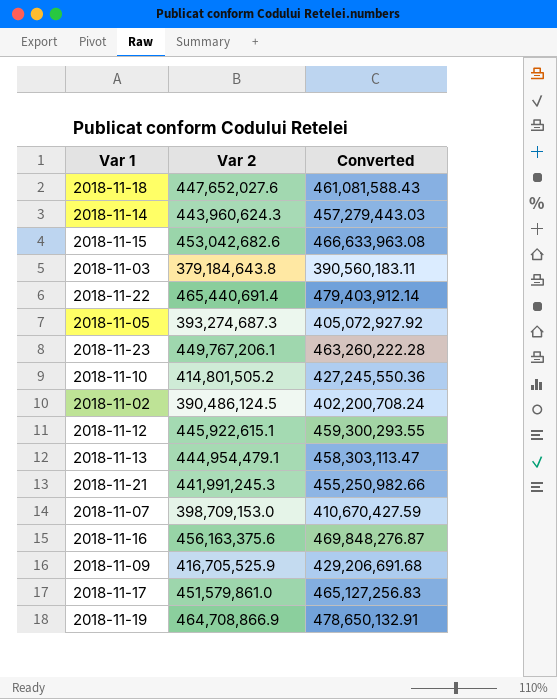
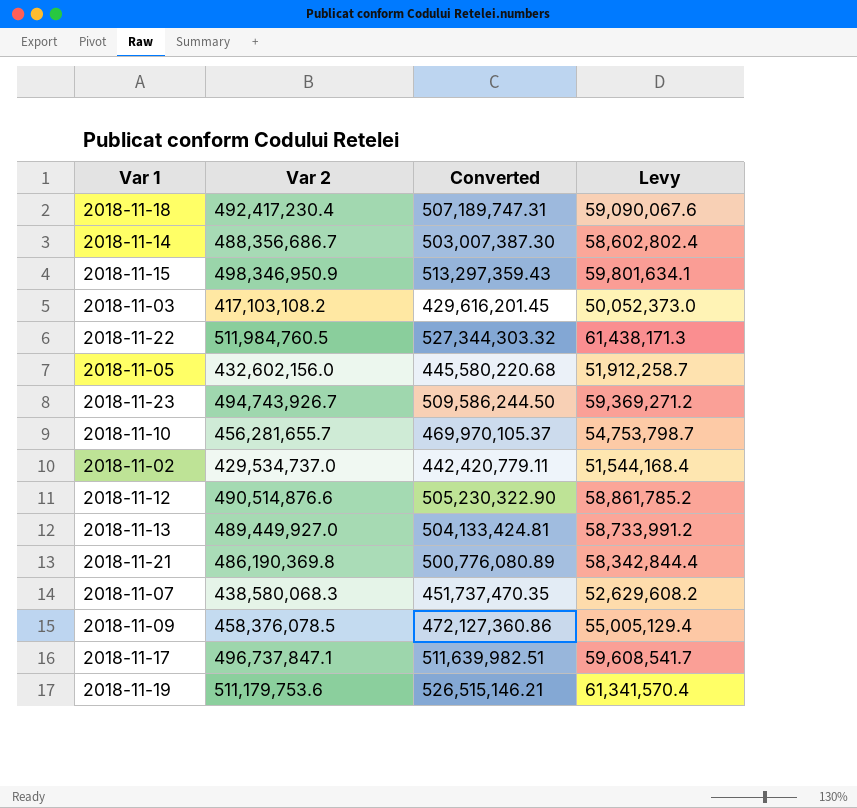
column Levy | formula: none -> [Var 2] * 0.12
row 2018-11-16: 456,163,375.6 | 469,848,276.87 -> none
2018-11-18 | Var 2: 447,652,027.6 -> 492,417,230.4
2018-11-18 | Converted: 461,081,588.43 -> 507,189,747.31
2018-11-14 | Var 2: 443,960,624.3 -> 488,356,686.7
2018-11-14 | Converted: 457,279,443.03 -> 503,007,387.30
2018-11-15 | Var 2: 453,042,682.6 -> 498,346,950.9
2018-11-15 | Converted: 466,633,963.08 -> 513,297,359.43
2018-11-03 | Var 2: 379,184,643.8 -> 417,103,108.2
2018-11-03 | Converted: 390,560,183.11 -> 429,616,201.45
2018-11-22 | Var 2: 465,440,691.4 -> 511,984,760.5
2018-11-22 | Converted: 479,403,912.14 -> 527,344,303.32
2018-11-05 | Var 2: 393,274,687.3 -> 432,602,156.0
2018-11-05 | Converted: 405,072,927.92 -> 445,580,220.68
2018-11-23 | Var 2: 449,767,206.1 -> 494,743,926.7
2018-11-23 | Converted: 463,260,222.28 -> 509,586,244.50
2018-11-10 | Var 2: 414,801,505.2 -> 456,281,655.7
2018-11-10 | Converted: 427,245,550.36 -> 469,970,105.37
2018-11-02 | Var 2: 390,486,124.5 -> 429,534,737.0
2018-11-02 | Converted: 402,200,708.24 -> 442,420,779.11
2018-11-12 | Var 2: 445,922,615.1 -> 490,514,876.6
2018-11-12 | Converted: 459,300,293.55 -> 505,230,322.90
2018-11-13 | Var 2: 444,954,479.1 -> 489,449,927.0
2018-11-13 | Converted: 458,303,113.47 -> 504,133,424.81
2018-11-21 | Var 2: 441,991,245.3 -> 486,190,369.8
2018-11-21 | Converted: 455,250,982.66 -> 500,776,080.89
2018-11-07 | Var 2: 398,709,153.0 -> 438,580,068.3
2018-11-07 | Converted: 410,670,427.59 -> 451,737,470.35
2018-11-09 | Var 2: 416,705,525.9 -> 458,376,078.5
2018-11-09 | Converted: 429,206,691.68 -> 472,127,360.86
2018-11-17 | Var 2: 451,579,861.0 -> 496,737,847.1
2018-11-17 | Converted: 465,127,256.83 -> 511,639,982.51
2018-11-19 | Var 2: 464,708,866.9 -> 511,179,753.6
2018-11-19 | Converted: 478,650,132.91 -> 526,515,146.21

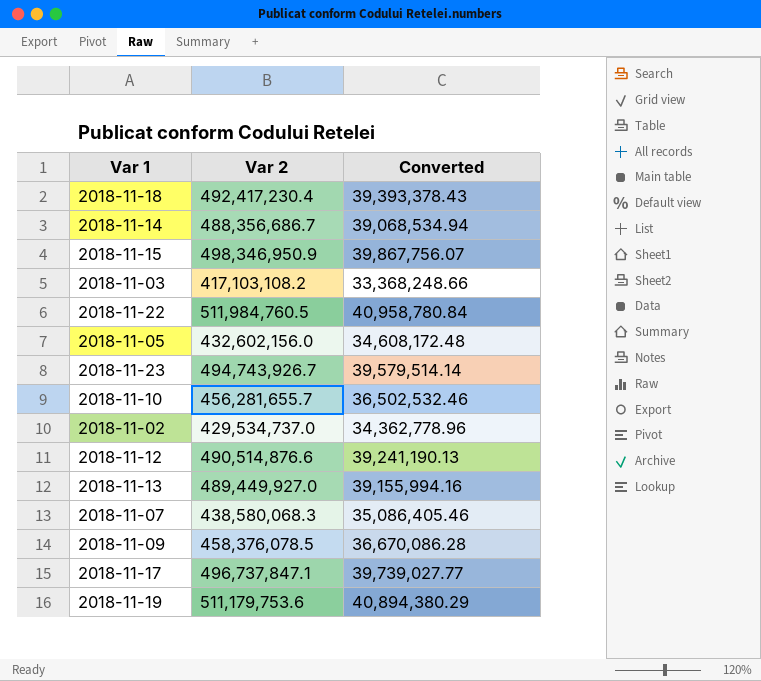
column Levy | formula: [Var 2] * 0.12 -> none
column Converted | formula: [Var 2] * 1.03 -> [Var 2] * 0.08
row 2018-11-21: 486,190,369.8 | 500,776,080.89 | 58,342,844.4 -> none

